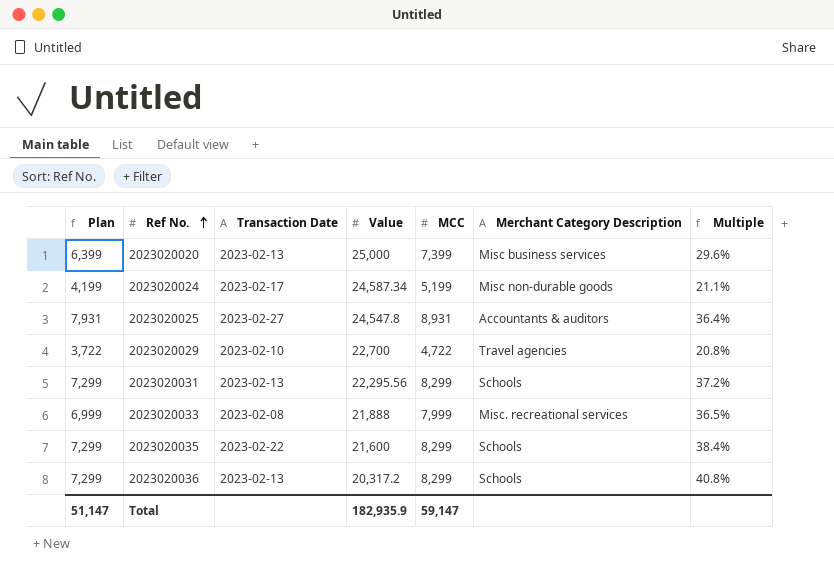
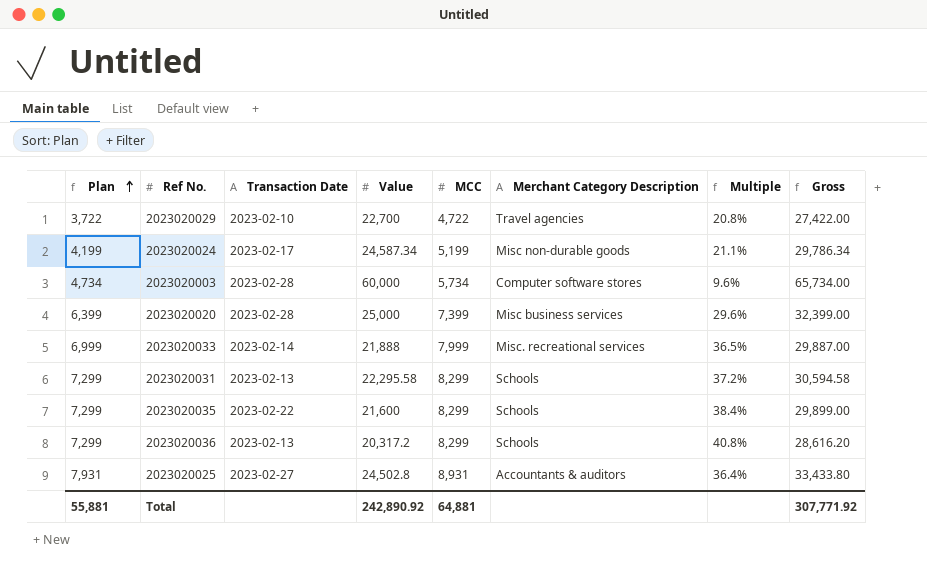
row order: Ref No. ascending -> Plan ascending
column Gross | formula: none -> [Value] + [MCC]
row 2023020003: none -> 4,734 | 2023-02-28 | 60,000 | 5,734 | Computer software stores | 9.6% | 65,734.00
2023020020 | Transaction Date: 2023-02-13 -> 2023-02-28
2023020033 | Transaction Date: 2023-02-08 -> 2023-02-14
2023020031 | Value: 22,295.56 -> 22,295.58
2023020025 | Value: 24,547.8 -> 24,502.8
Total | Plan: 51,147 -> 55,881
Total | Value: 182,935.9 -> 242,890.92
Total | MCC: 59,147 -> 64,881

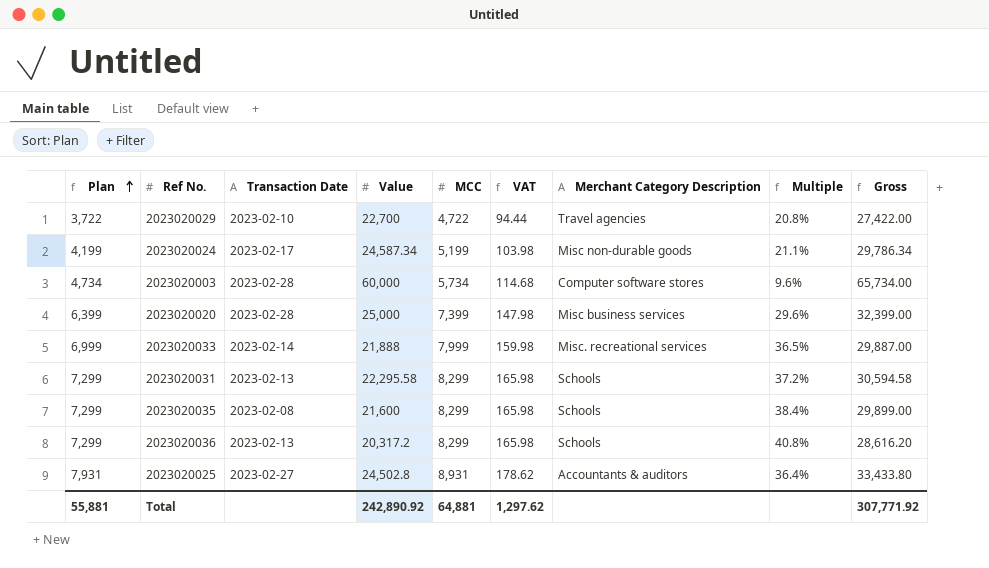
column VAT | formula: none -> [MCC] * 0.02
2023020035 | Transaction Date: 2023-02-22 -> 2023-02-08

